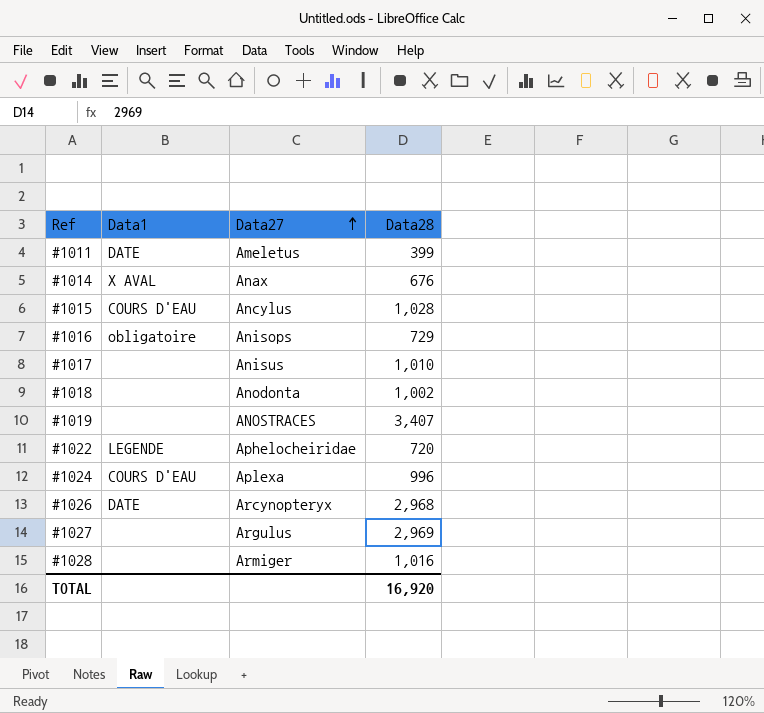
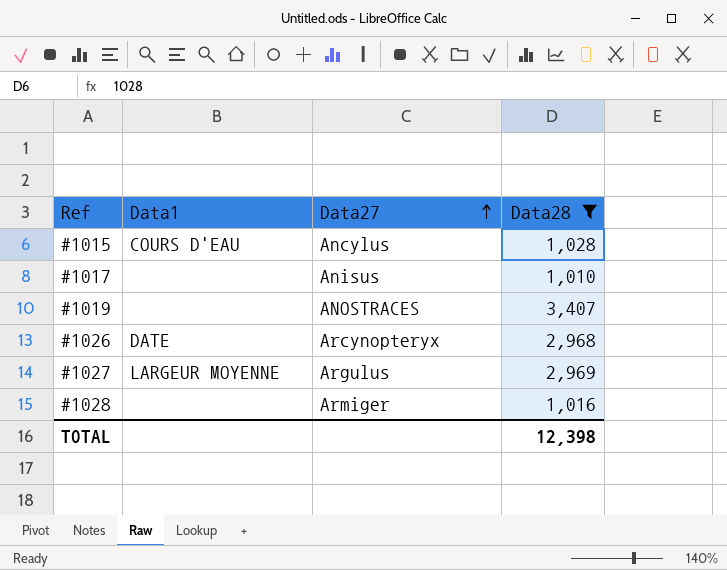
filter: none -> Data28 >= 1,010
#1027 | Data1: none -> LARGEUR MOYENNE
TOTAL | Data28: 16,920 -> 12,398

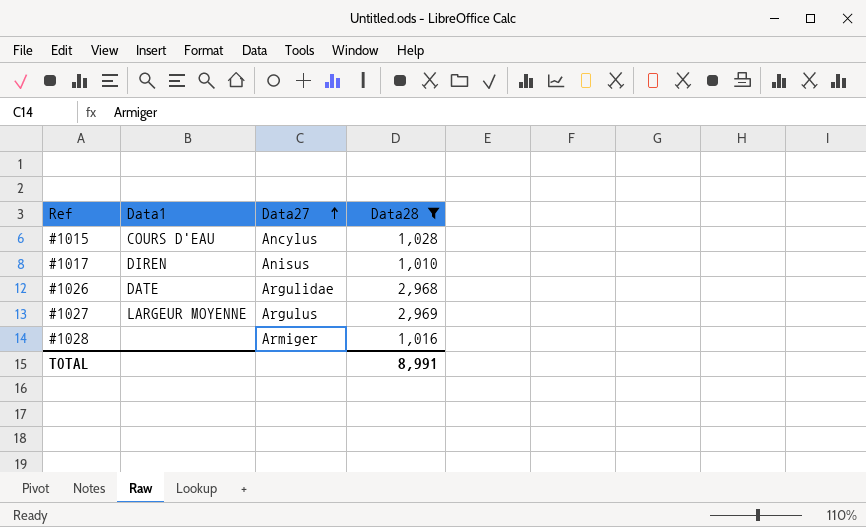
row #1019: none | ANOSTRACES | 3,407 -> none
#1017 | Data1: none -> DIREN
#1026 | Data27: Arcynopteryx -> Argulidae
TOTAL | Data28: 12,398 -> 8,991

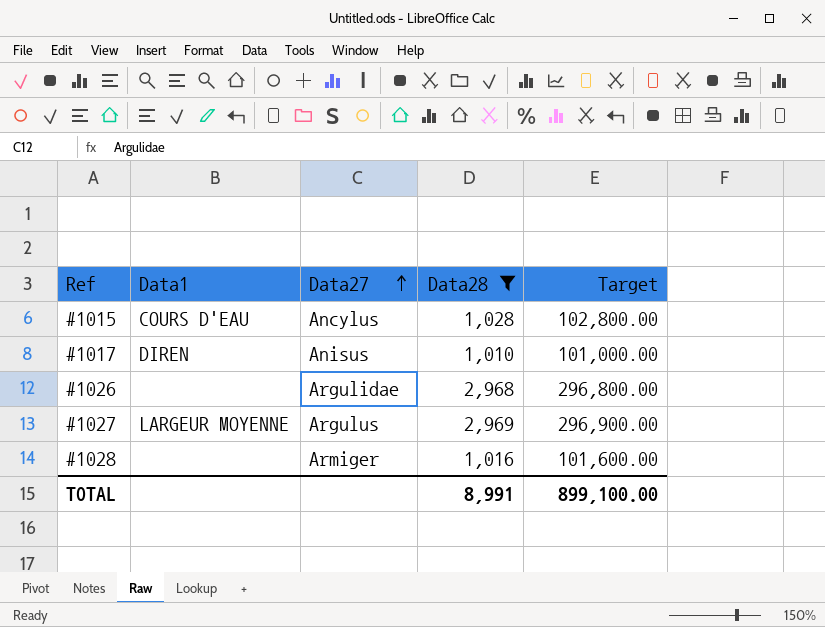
column Target | formula: none -> [Data28] * 100
#1026 | Data1: DATE -> none

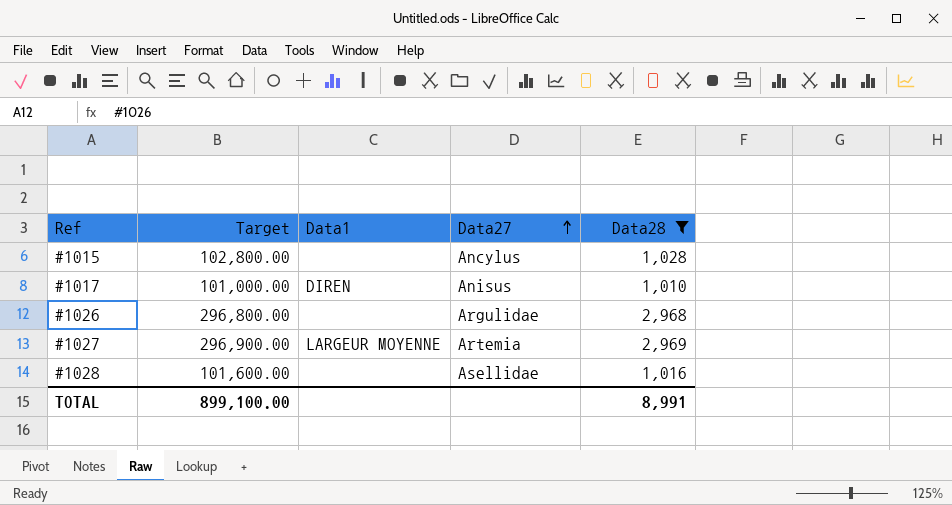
column Target | position: 5 -> 2
#1015 | Data1: COURS D'EAU -> none
#1027 | Data27: Argulus -> Artemia
#1028 | Data27: Armiger -> Asellidae

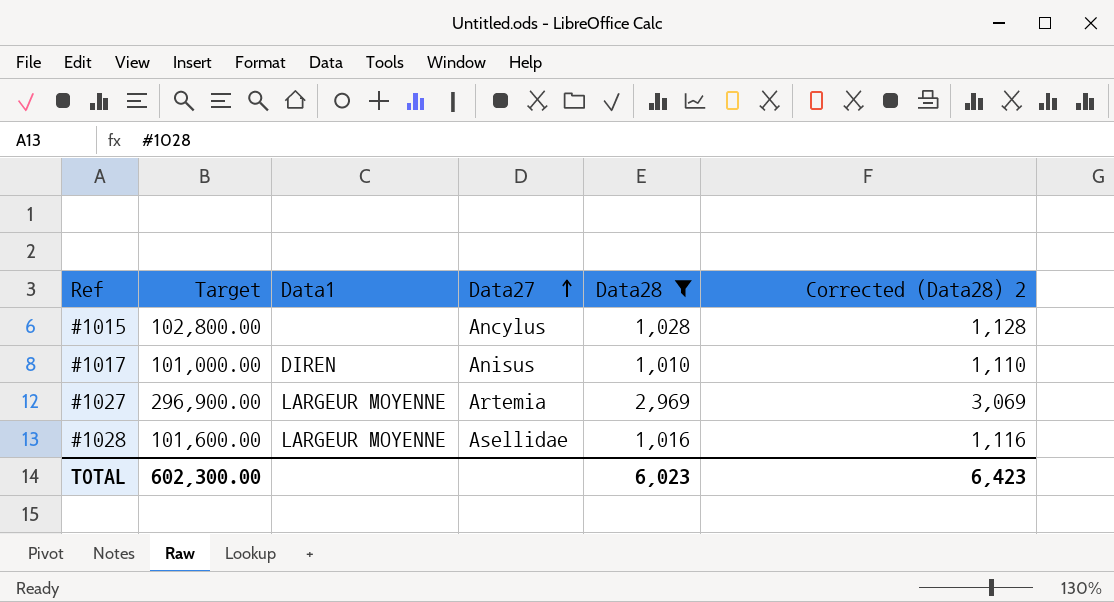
column Corrected (Data28) 2 | formula: none -> [Data28] + 100
row #1026: 296,800.00 | none | Argulidae | 2,968 -> none
#1028 | Data1: none -> LARGEUR MOYENNE
TOTAL | Target: 899,100.00 -> 602,300.00
TOTAL | Data28: 8,991 -> 6,023

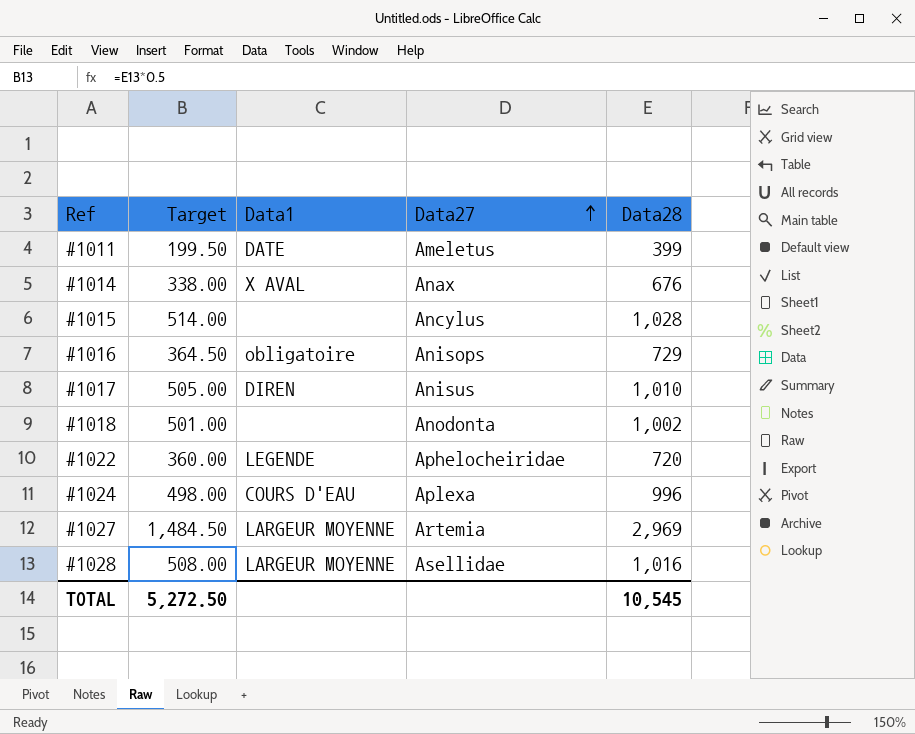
filter: Data28 >= 1,010 -> none
column Corrected (Data28) 2 | formula: [Data28] + 100 -> none
column Target | formula: [Data28] * 100 -> [Data28] * 0.5
TOTAL | Target: 602,300.00 -> 5,272.50
TOTAL | Data28: 6,023 -> 10,545

